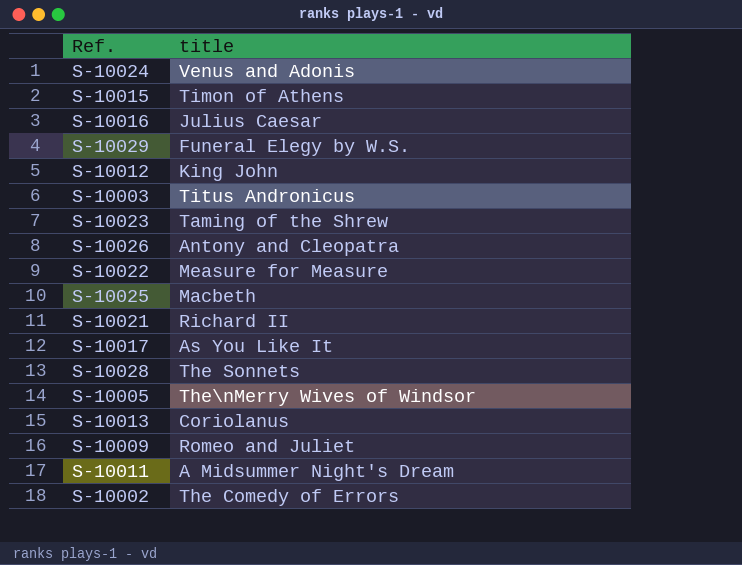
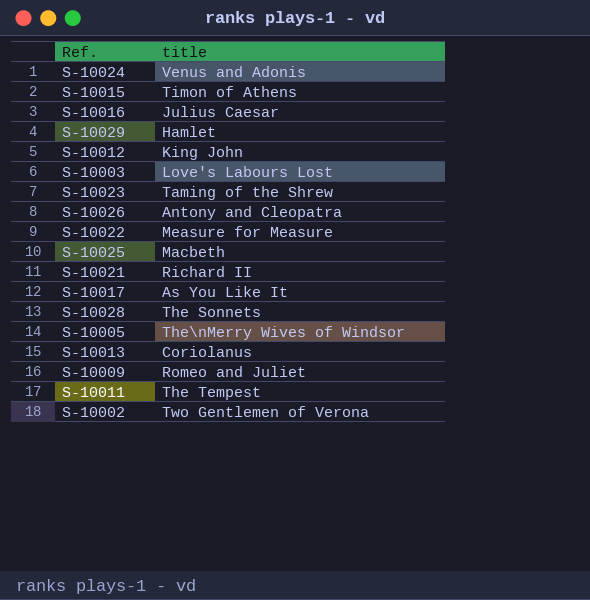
S-10029 | title: Funeral Elegy by W.S. -> Hamlet
S-10003 | title: Titus Andronicus -> Love's Labours Lost
S-10011 | title: A Midsummer Night's Dream -> The Tempest
S-10002 | title: The Comedy of Errors -> Two Gentlemen of Verona

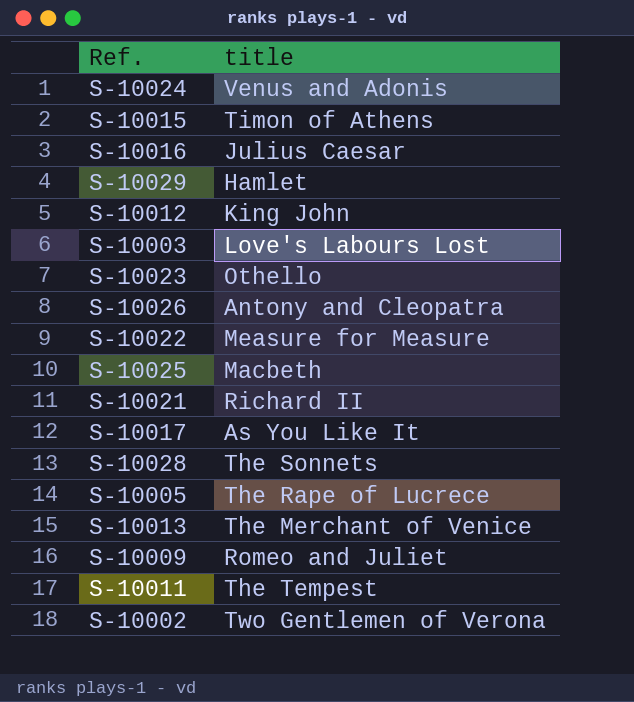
S-10023 | title: Taming of the Shrew -> Othello
S-10005 | title: The\nMerry Wives of Windsor -> The Rape of Lucrece
S-10013 | title: Coriolanus -> The Merchant of Venice

